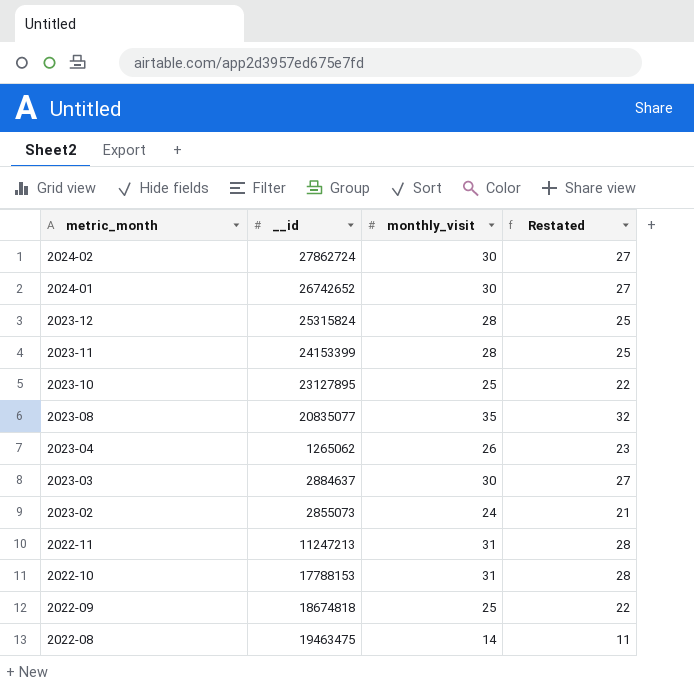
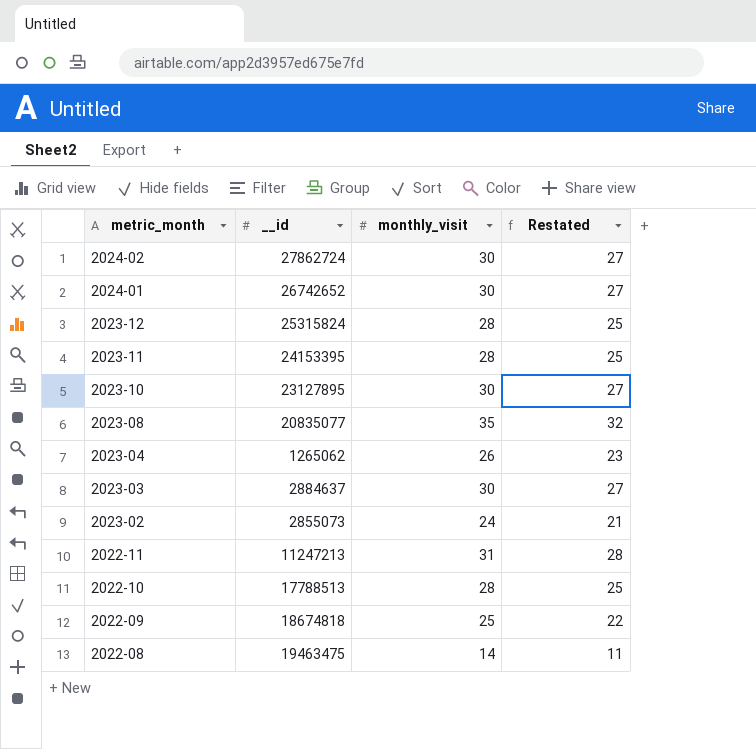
2023-11 | __id: 24153399 -> 24153395
2023-10 | monthly_visit: 25 -> 30
2023-10 | Restated: 22 -> 27
2022-10 | __id: 17788153 -> 17788513
2022-10 | monthly_visit: 31 -> 28
2022-10 | Restated: 28 -> 25

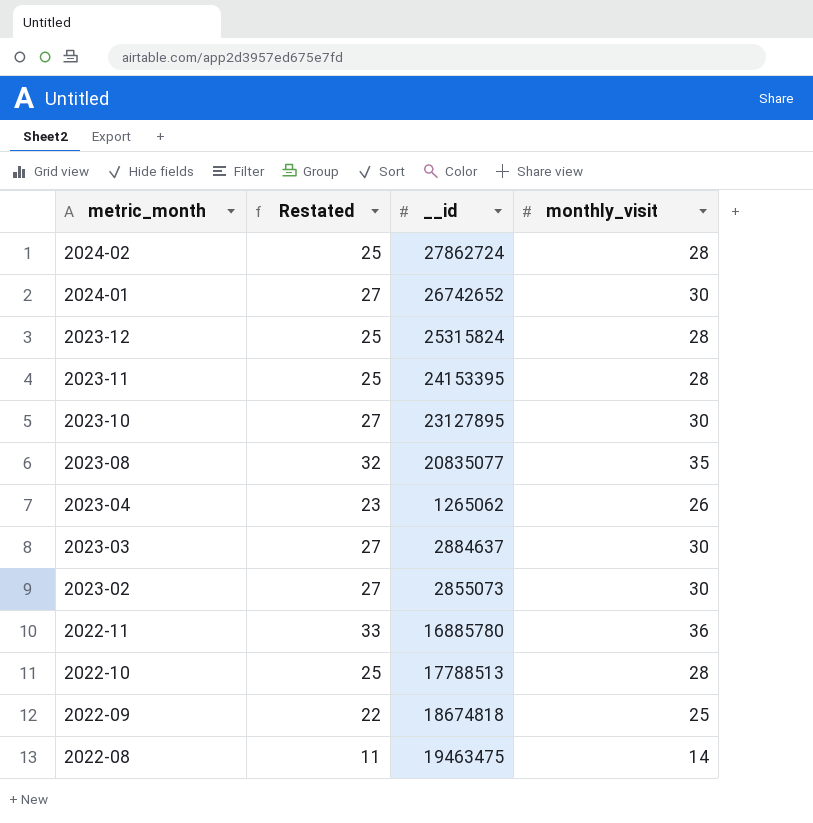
column Restated | position: 4 -> 2
2024-02 | Restated: 27 -> 25
2024-02 | monthly_visit: 30 -> 28
2023-02 | Restated: 21 -> 27
2023-02 | monthly_visit: 24 -> 30
2022-11 | Restated: 28 -> 33
2022-11 | __id: 11247213 -> 16885780
2022-11 | monthly_visit: 31 -> 36

